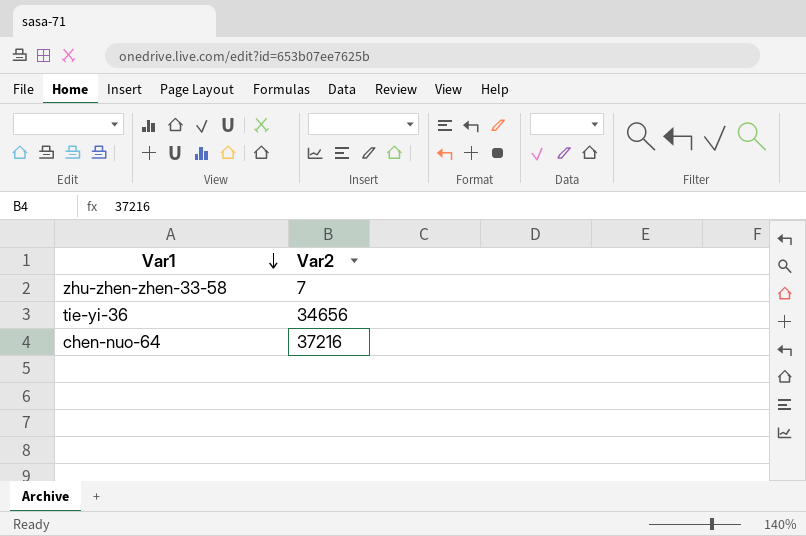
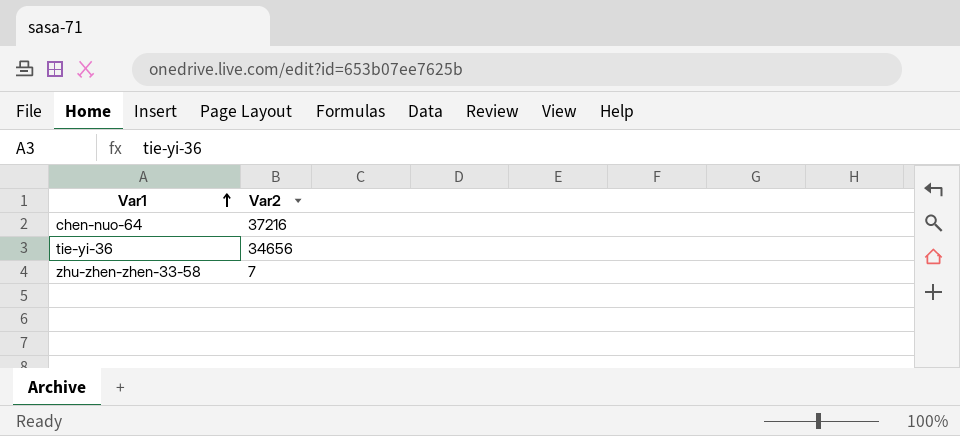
row order: Var1 descending -> Var1 ascending

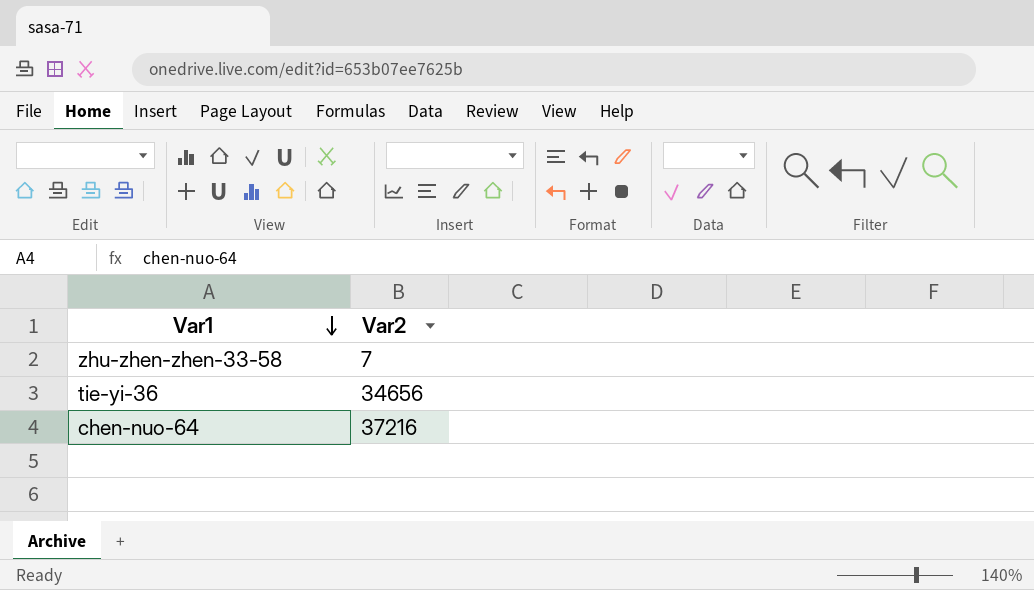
row order: Var1 ascending -> Var1 descending

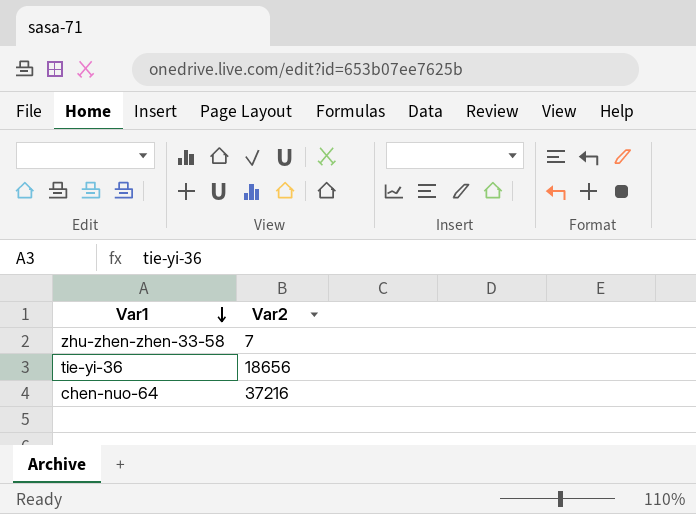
tie-yi-36 | Var2: 34656 -> 18656

